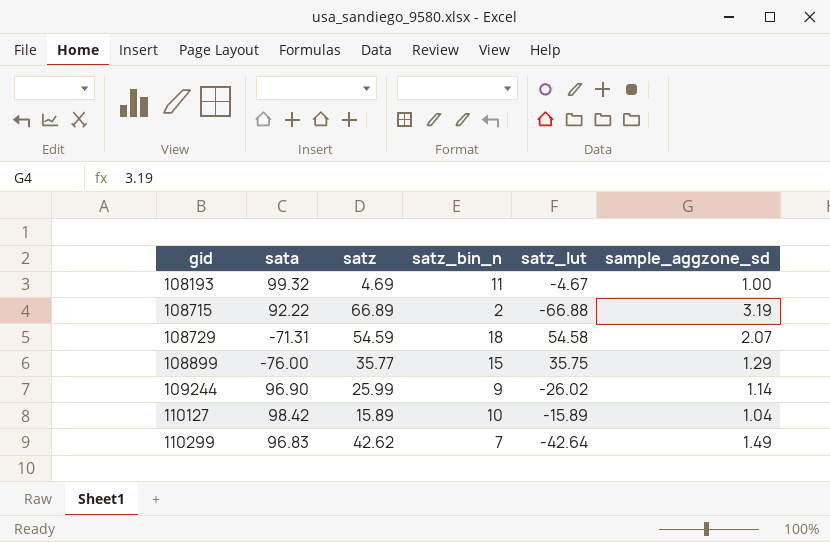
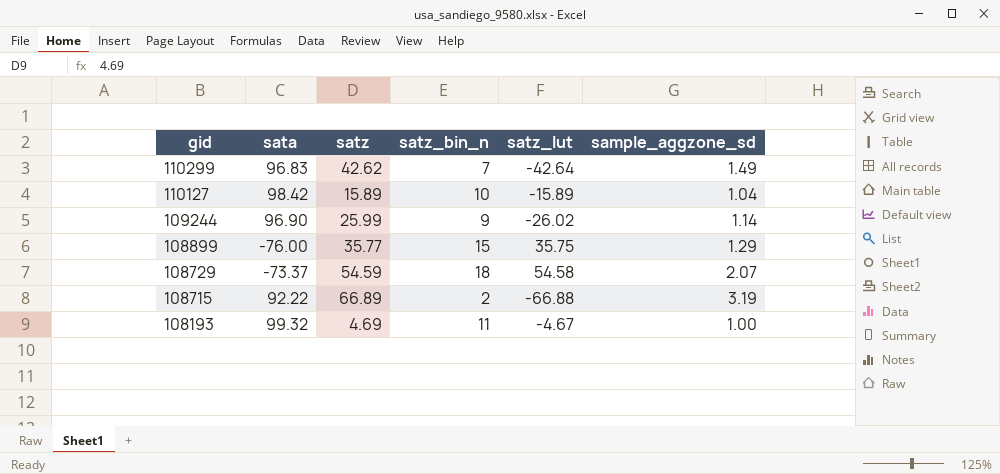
row order: gid ascending -> gid descending
108729 | sata: -71.31 -> -73.37

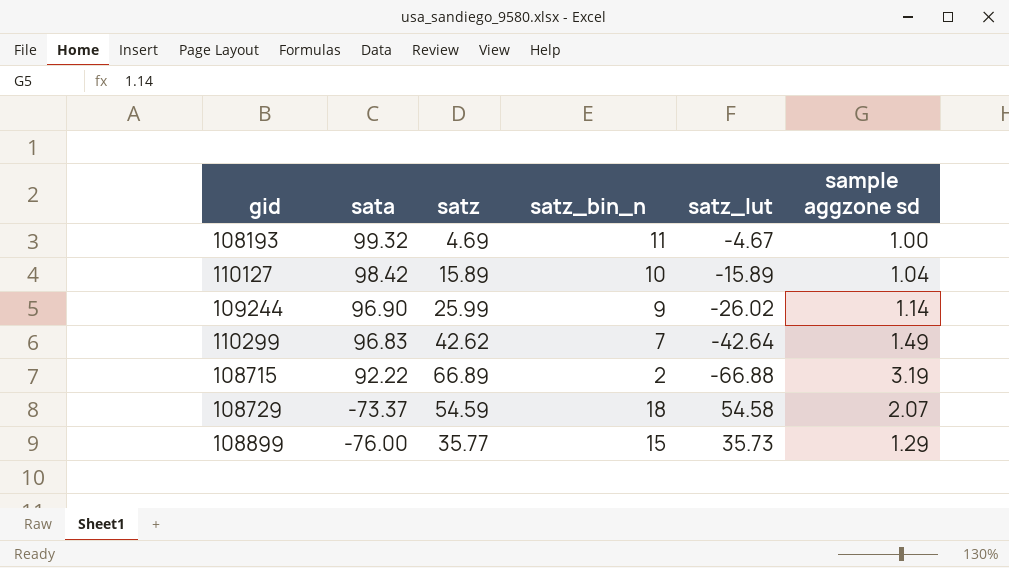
row order: gid descending -> sata descending
column name: sample_aggzone_sd -> sample aggzone sd
108899 | satz_lut: 35.75 -> 35.73

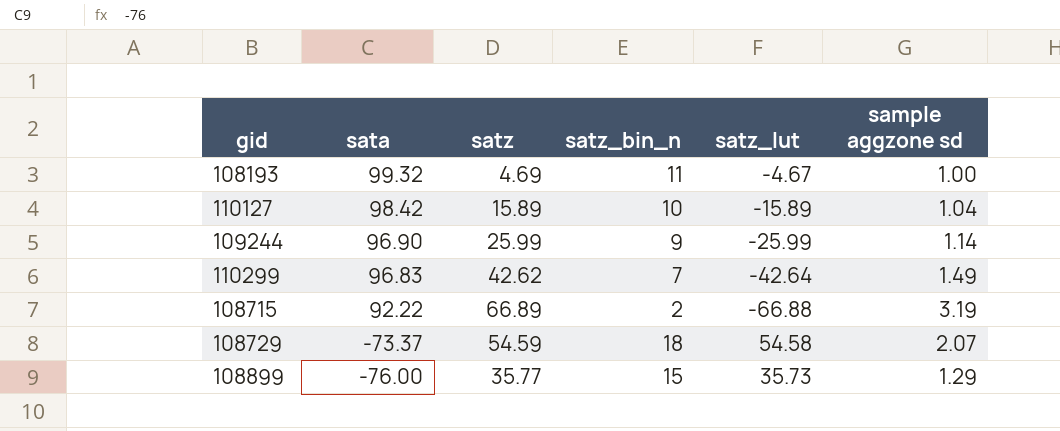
109244 | satz_lut: -26.02 -> -25.99

